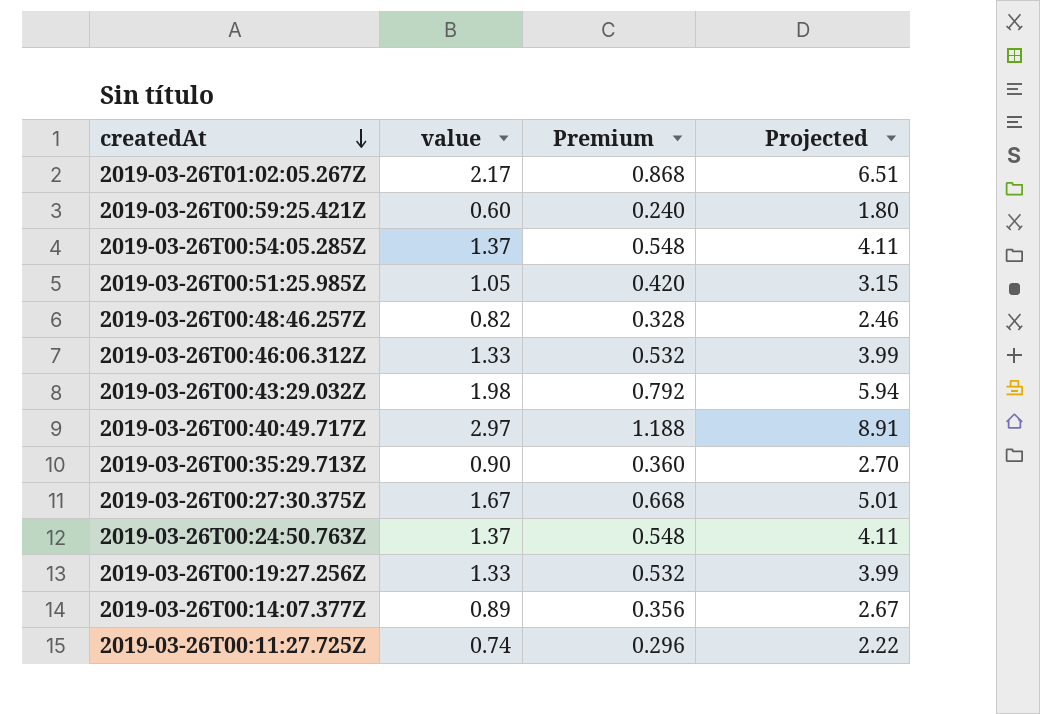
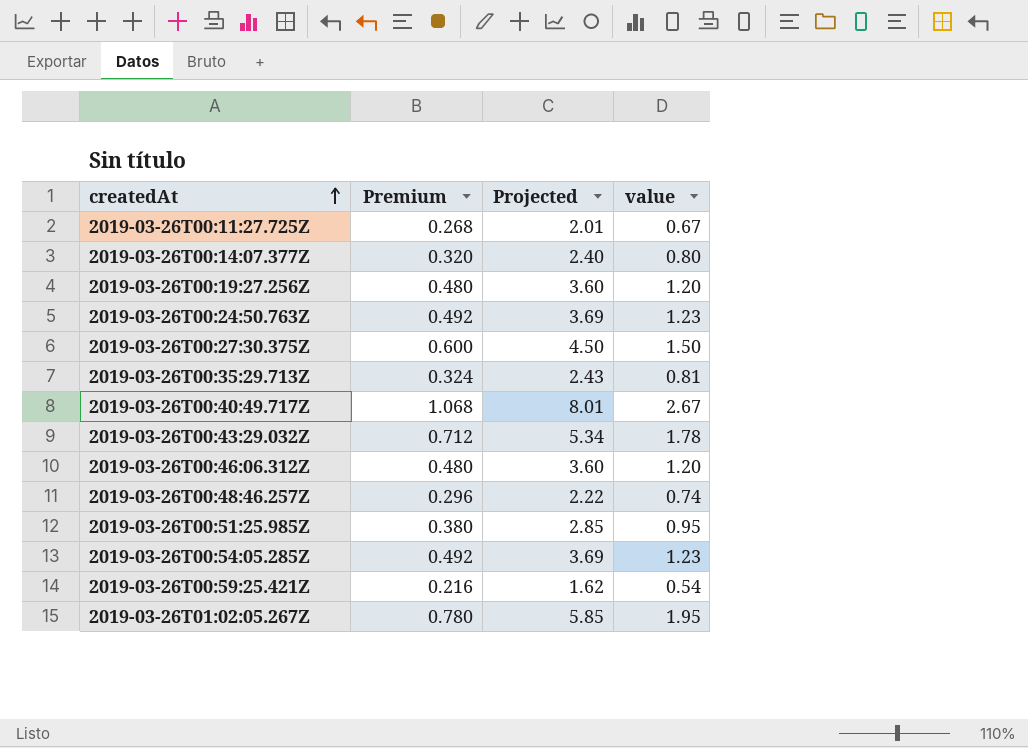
row order: createdAt descending -> createdAt ascending
column value | position: 2 -> 4
2019-03-26T00:11:27.725Z | Premium: 0.296 -> 0.268
2019-03-26T00:11:27.725Z | Projected: 2.22 -> 2.01
2019-03-26T00:11:27.725Z | value: 0.74 -> 0.67
2019-03-26T00:14:07.377Z | Premium: 0.356 -> 0.320
2019-03-26T00:14:07.377Z | Projected: 2.67 -> 2.40
2019-03-26T00:14:07.377Z | value: 0.89 -> 0.80
2019-03-26T00:19:27.256Z | Premium: 0.532 -> 0.480
2019-03-26T00:19:27.256Z | Projected: 3.99 -> 3.60
2019-03-26T00:19:27.256Z | value: 1.33 -> 1.20
2019-03-26T00:24:50.763Z | Premium: 0.548 -> 0.492
2019-03-26T00:24:50.763Z | Projected: 4.11 -> 3.69
2019-03-26T00:24:50.763Z | value: 1.37 -> 1.23
2019-03-26T00:27:30.375Z | Premium: 0.668 -> 0.600
2019-03-26T00:27:30.375Z | Projected: 5.01 -> 4.50
2019-03-26T00:27:30.375Z | value: 1.67 -> 1.50
2019-03-26T00:35:29.713Z | Premium: 0.360 -> 0.324
2019-03-26T00:35:29.713Z | Projected: 2.70 -> 2.43
2019-03-26T00:35:29.713Z | value: 0.90 -> 0.81
2019-03-26T00:40:49.717Z | Premium: 1.188 -> 1.068
2019-03-26T00:40:49.717Z | Projected: 8.91 -> 8.01
2019-03-26T00:40:49.717Z | value: 2.97 -> 2.67
2019-03-26T00:43:29.032Z | Premium: 0.792 -> 0.712
2019-03-26T00:43:29.032Z | Projected: 5.94 -> 5.34
2019-03-26T00:43:29.032Z | value: 1.98 -> 1.78
2019-03-26T00:46:06.312Z | Premium: 0.532 -> 0.480
2019-03-26T00:46:06.312Z | Projected: 3.99 -> 3.60
2019-03-26T00:46:06.312Z | value: 1.33 -> 1.20
2019-03-26T00:48:46.257Z | Premium: 0.328 -> 0.296
2019-03-26T00:48:46.257Z | Projected: 2.46 -> 2.22
2019-03-26T00:48:46.257Z | value: 0.82 -> 0.74
2019-03-26T00:51:25.985Z | Premium: 0.420 -> 0.380
2019-03-26T00:51:25.985Z | Projected: 3.15 -> 2.85
2019-03-26T00:51:25.985Z | value: 1.05 -> 0.95
2019-03-26T00:54:05.285Z | Premium: 0.548 -> 0.492
2019-03-26T00:54:05.285Z | Projected: 4.11 -> 3.69
2019-03-26T00:54:05.285Z | value: 1.37 -> 1.23
2019-03-26T00:59:25.421Z | Premium: 0.240 -> 0.216
2019-03-26T00:59:25.421Z | Projected: 1.80 -> 1.62
2019-03-26T00:59:25.421Z | value: 0.60 -> 0.54
2019-03-26T01:02:05.267Z | Premium: 0.868 -> 0.780
2019-03-26T01:02:05.267Z | Projected: 6.51 -> 5.85
2019-03-26T01:02:05.267Z | value: 2.17 -> 1.95

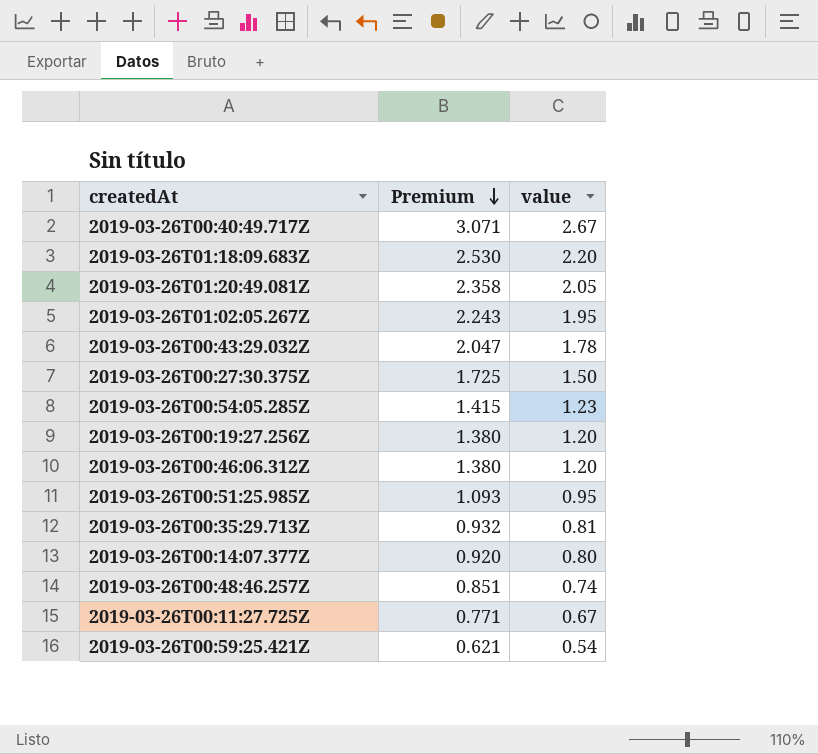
row order: createdAt ascending -> Premium descending
column Projected | formula: [value] * 3 -> none
column Premium | formula: [value] * 0.4 -> [value] * 1.15
row 2019-03-26T00:24:50.763Z: 0.492 | 3.69 | 1.23 -> none
row 2019-03-26T01:18:09.683Z: none -> 2.530 | 2.20
row 2019-03-26T01:20:49.081Z: none -> 2.358 | 2.05

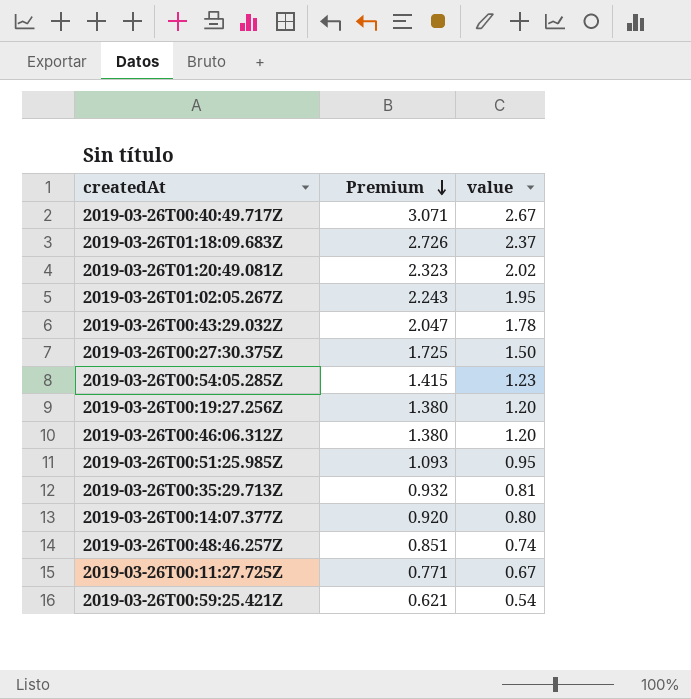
2019-03-26T01:18:09.683Z | Premium: 2.530 -> 2.726
2019-03-26T01:18:09.683Z | value: 2.20 -> 2.37
2019-03-26T01:20:49.081Z | Premium: 2.358 -> 2.323
2019-03-26T01:20:49.081Z | value: 2.05 -> 2.02

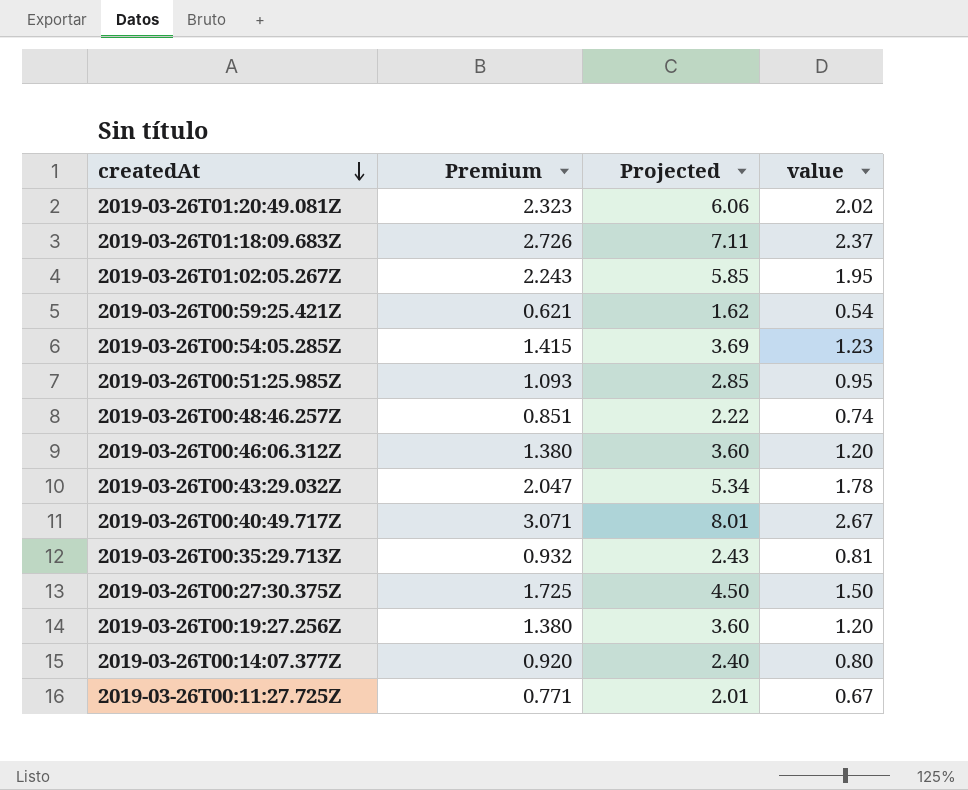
row order: Premium descending -> createdAt descending
column Projected | formula: none -> [value] * 3

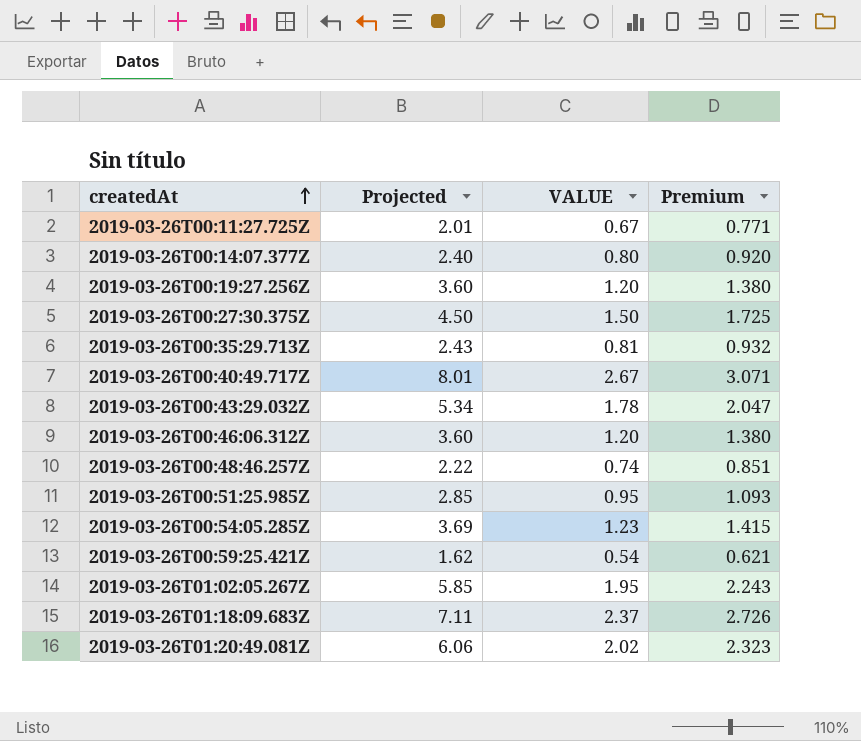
row order: createdAt descending -> createdAt ascending
column name: value -> VALUE
column Premium | position: 2 -> 4

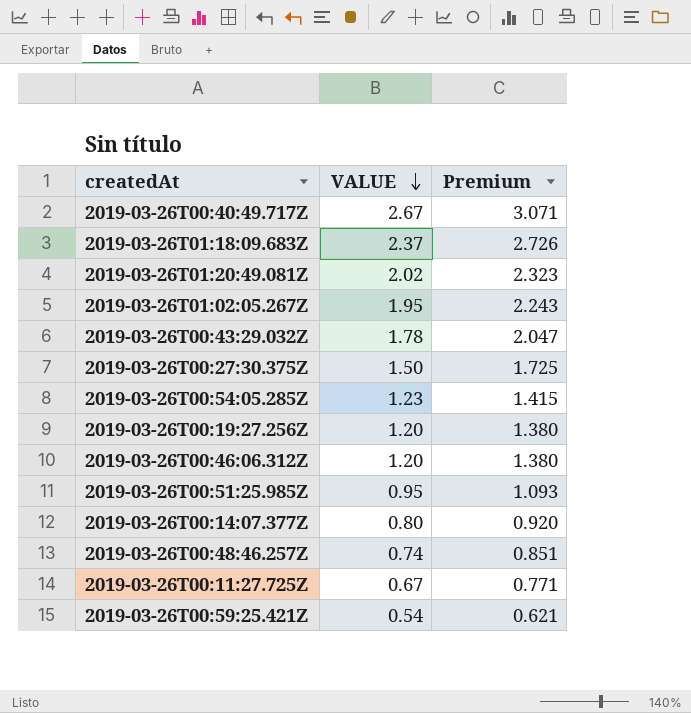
row order: createdAt ascending -> VALUE descending
column Projected | formula: [VALUE] * 3 -> none
row 2019-03-26T00:35:29.713Z: 2.43 | 0.81 | 0.932 -> none

